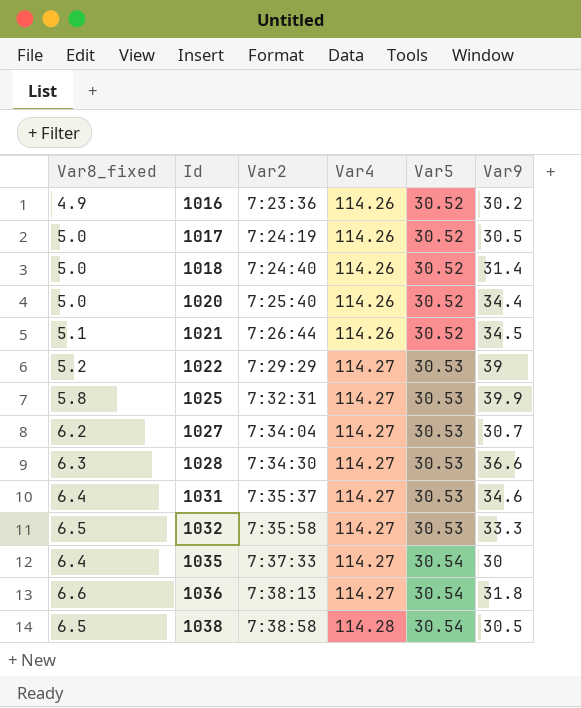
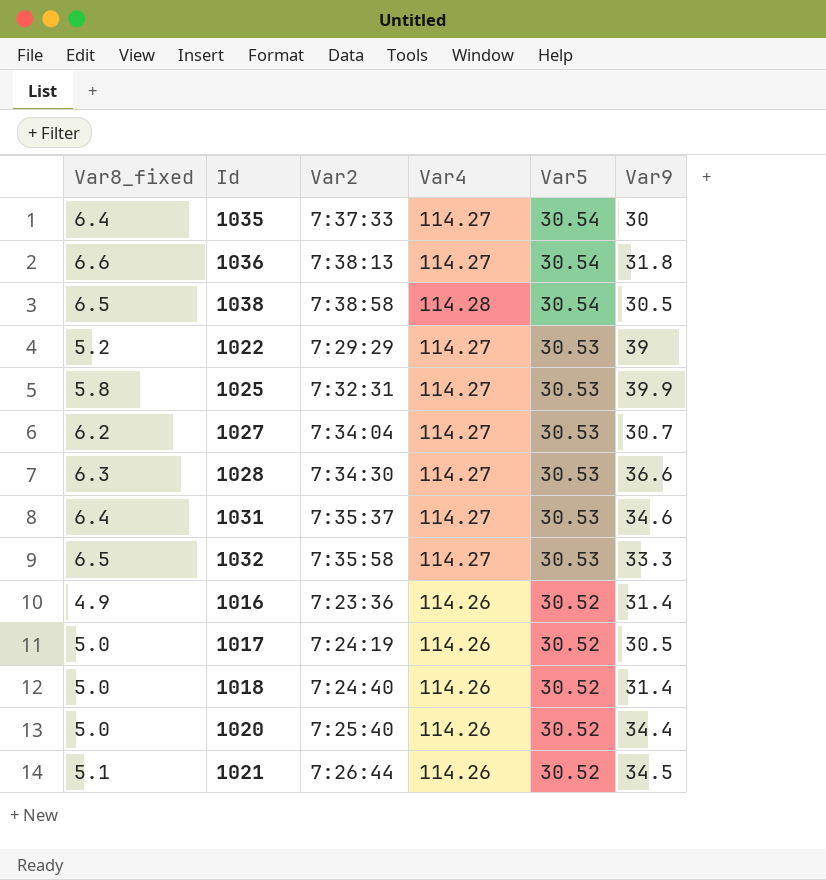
row order: Id ascending -> Var5 descending
1016 | Var9: 30.2 -> 31.4

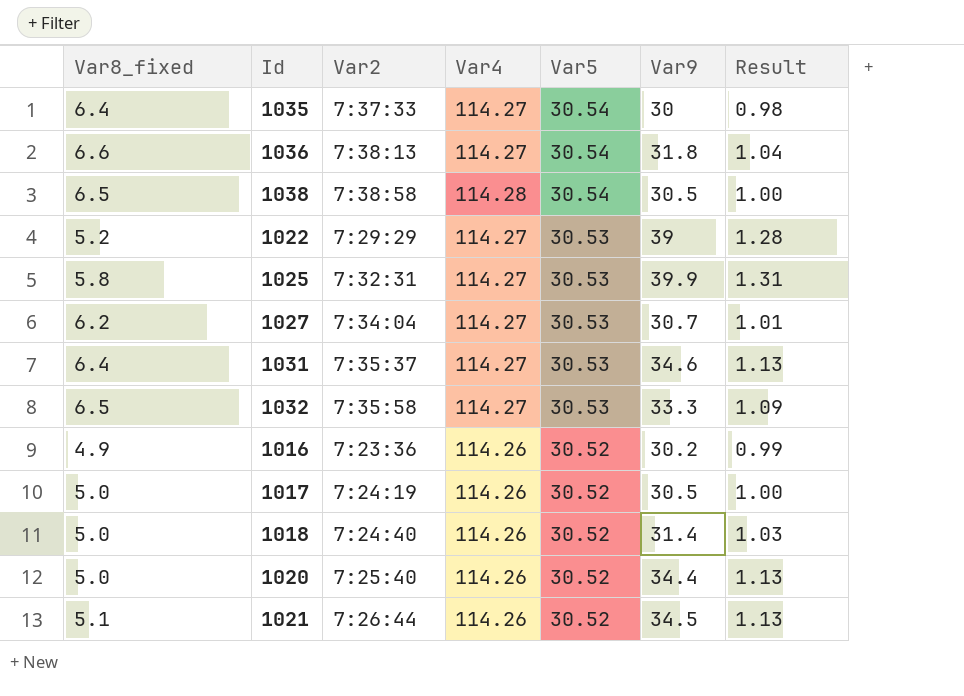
column Result | formula: none -> [Var9] / [Var5]
row 1028: 6.3 | 7:34:30 | 114.27 | 30.53 | 36.6 -> none
1016 | Var9: 31.4 -> 30.2

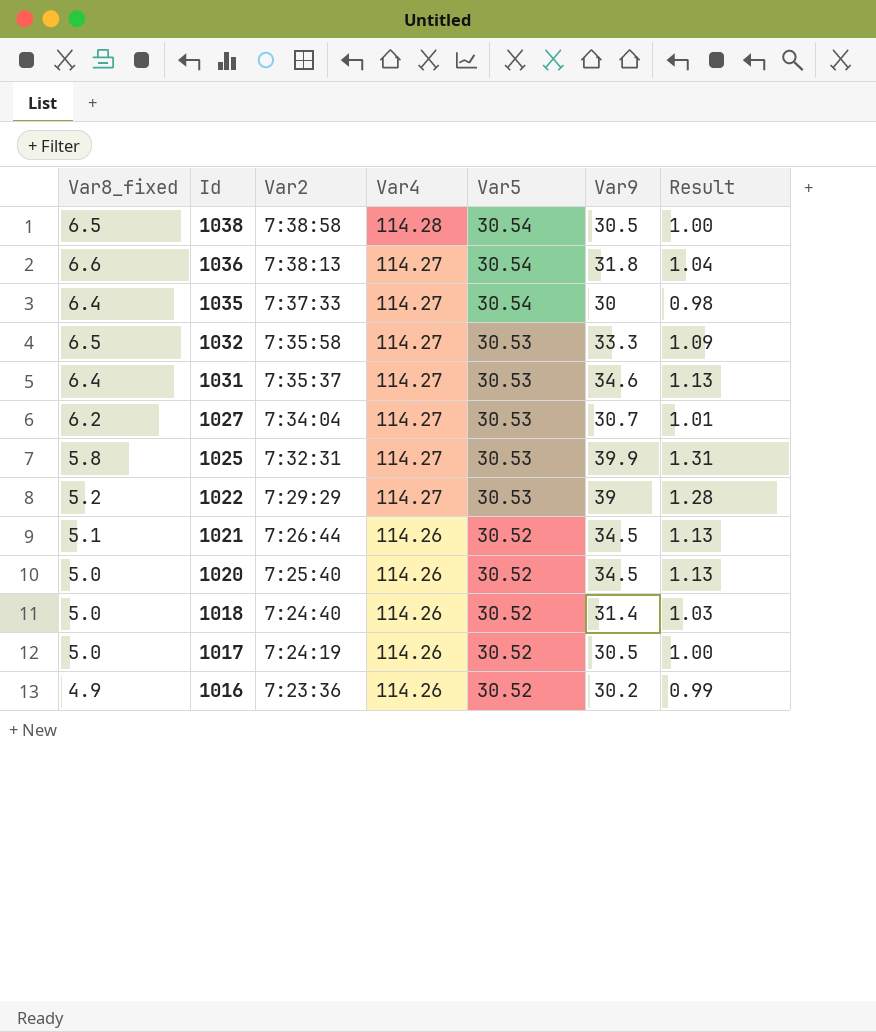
row order: Var5 descending -> Id descending
1020 | Var9: 34.4 -> 34.5

